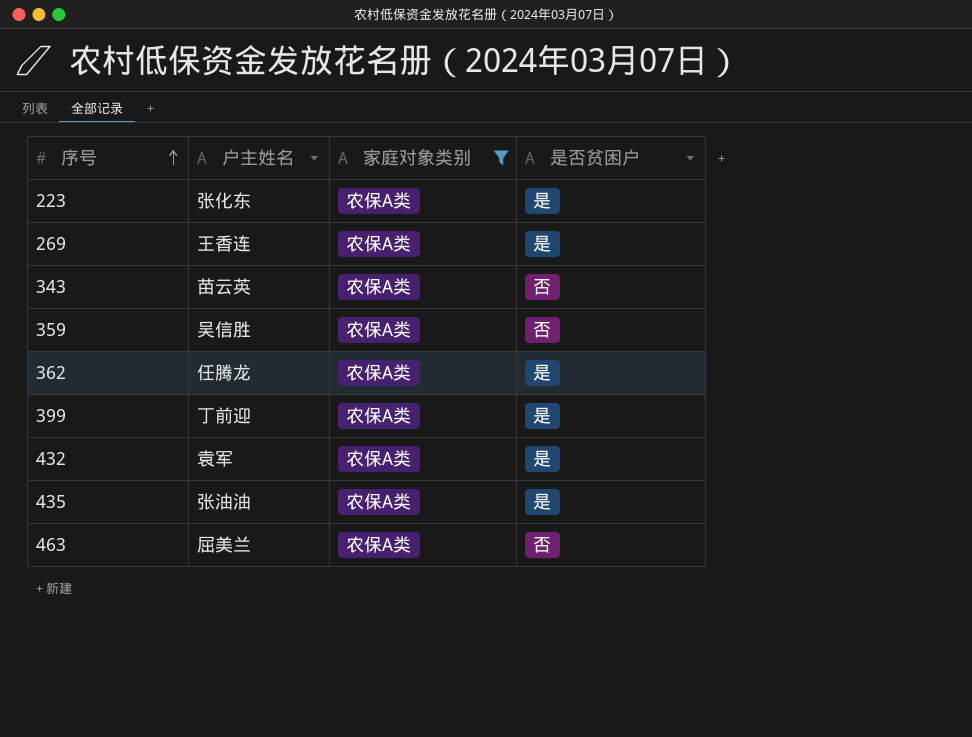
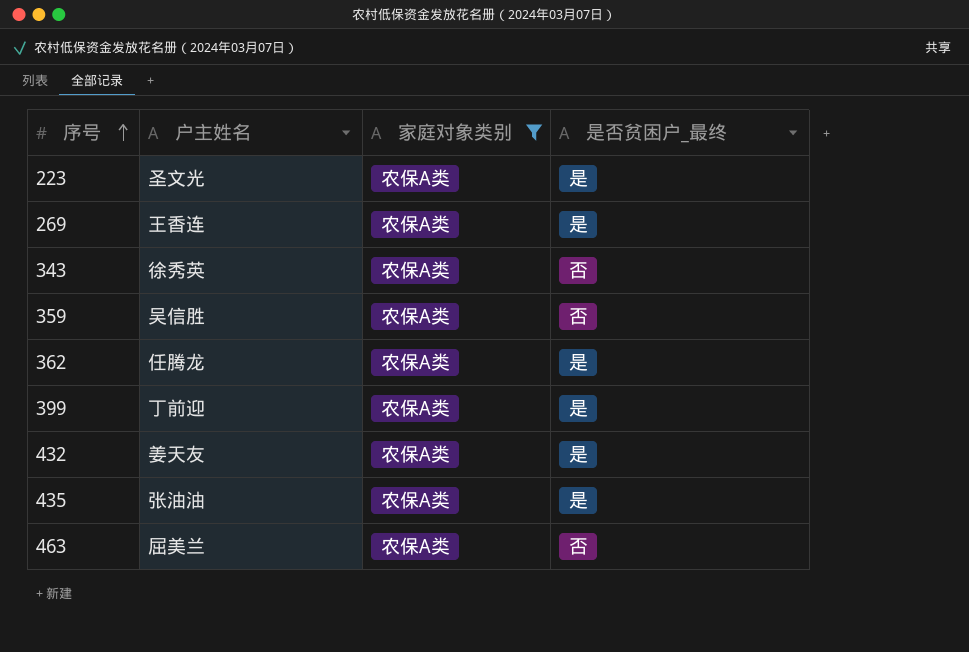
column name: 是否贫困户 -> 是否贫困户_最终
223 | 户主姓名: 张化东 -> 圣文光
343 | 户主姓名: 苗云英 -> 徐秀英
432 | 户主姓名: 袁军 -> 姜天友

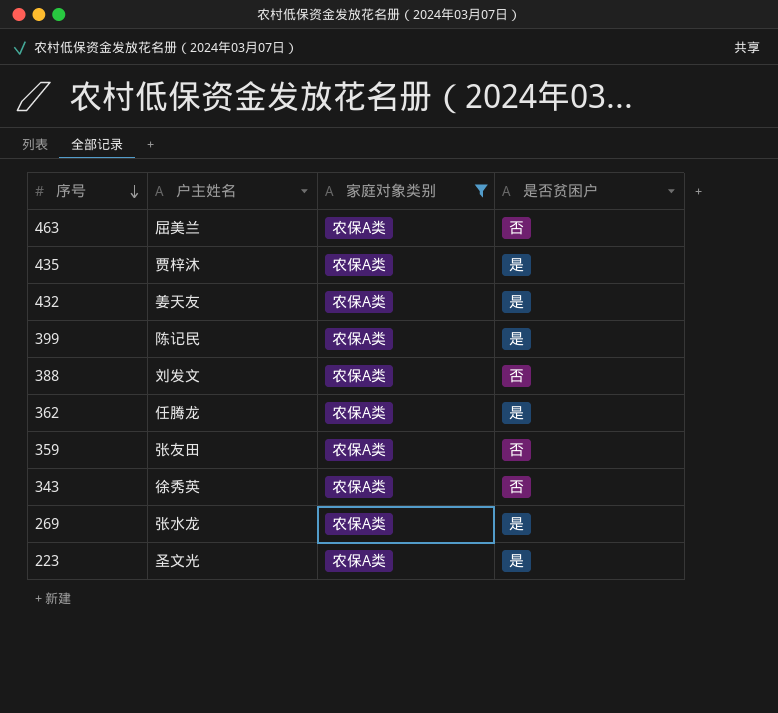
row order: 序号 ascending -> 序号 descending
column name: 是否贫困户_最终 -> 是否贫困户
435 | 户主姓名: 张油油 -> 贾梓沐
399 | 户主姓名: 丁前迎 -> 陈记民
row 388: none -> 刘发文 | 农保A类 | 否
359 | 户主姓名: 吴信胜 -> 张友田
269 | 户主姓名: 王香连 -> 张水龙

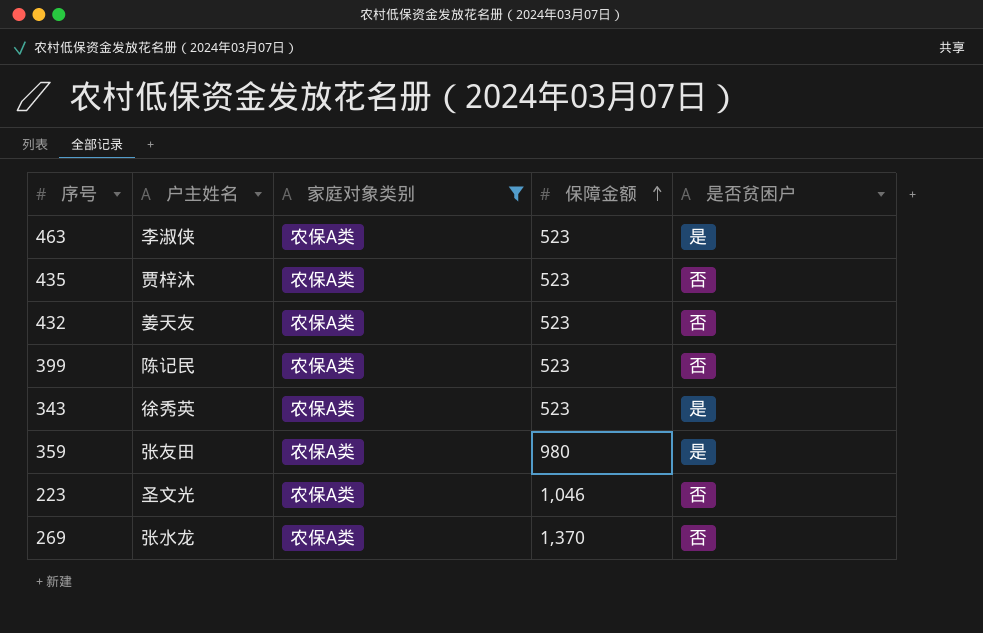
row order: 序号 descending -> 保障金额 ascending
column 保障金额 | position: none -> 4
row 388: 刘发文 | 农保A类 | 否 -> none
row 362: 任腾龙 | 农保A类 | 是 -> none
463 | 户主姓名: 屈美兰 -> 李淑侠
463 | 是否贫困户: 否 -> 是
435 | 是否贫困户: 是 -> 否
432 | 是否贫困户: 是 -> 否
399 | 是否贫困户: 是 -> 否
343 | 是否贫困户: 否 -> 是
359 | 是否贫困户: 否 -> 是
223 | 是否贫困户: 是 -> 否
269 | 是否贫困户: 是 -> 否

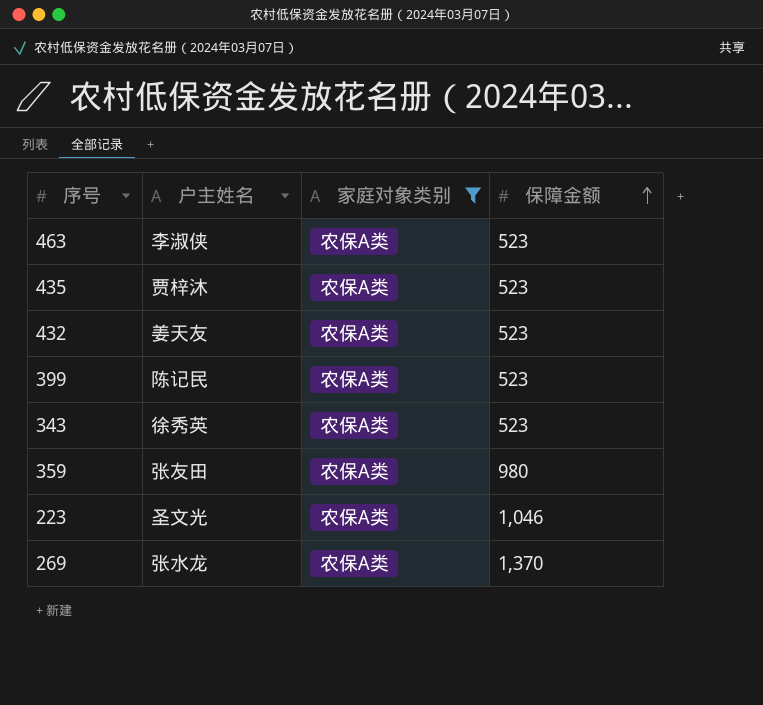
column 是否贫困户 | position: 5 -> none

